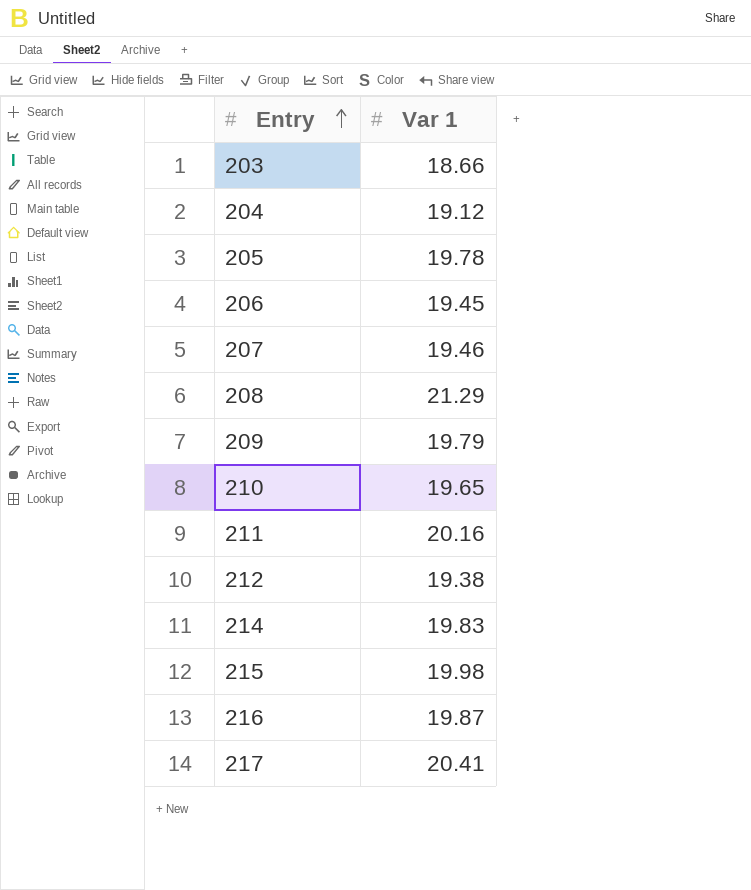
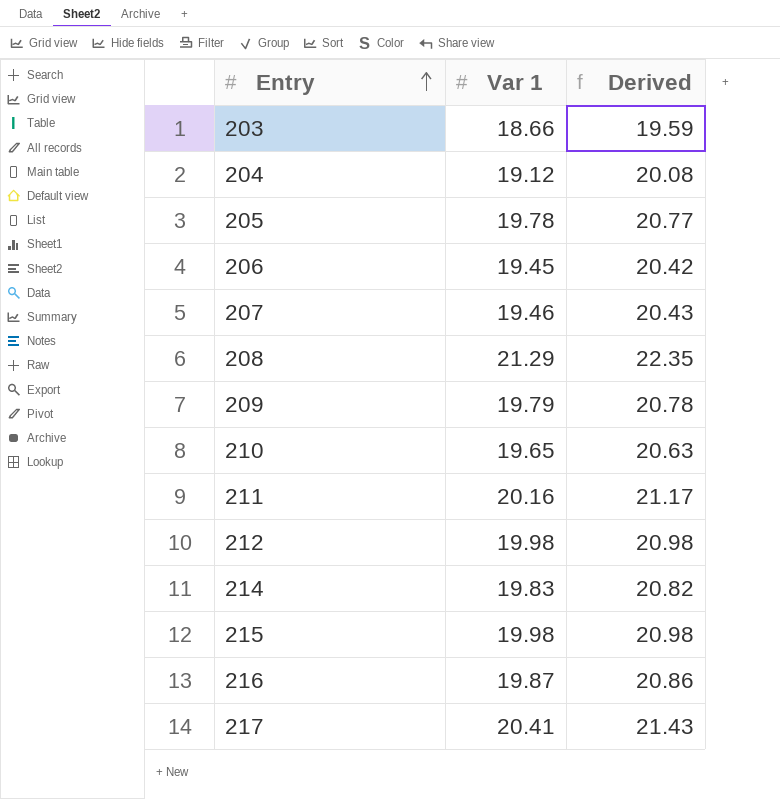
column Derived | formula: none -> [Var 1] * 1.05
212 | Var 1: 19.38 -> 19.98

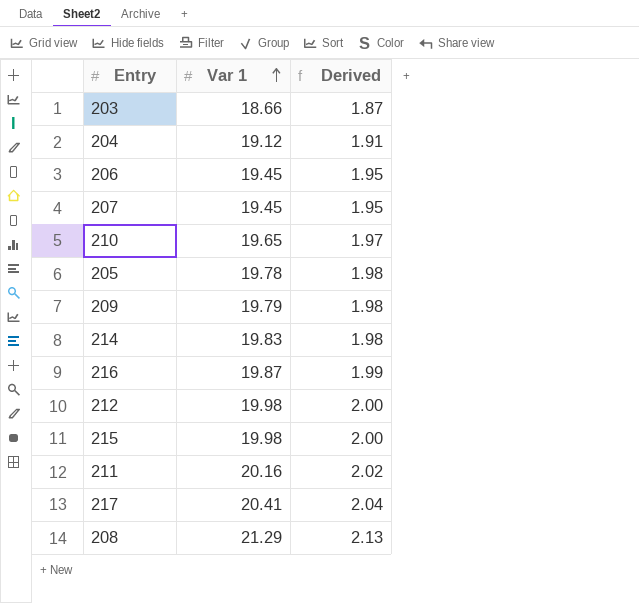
row order: Entry ascending -> Var 1 ascending
column Derived | formula: [Var 1] * 1.05 -> [Var 1] * 0.1
207 | Var 1: 19.46 -> 19.45

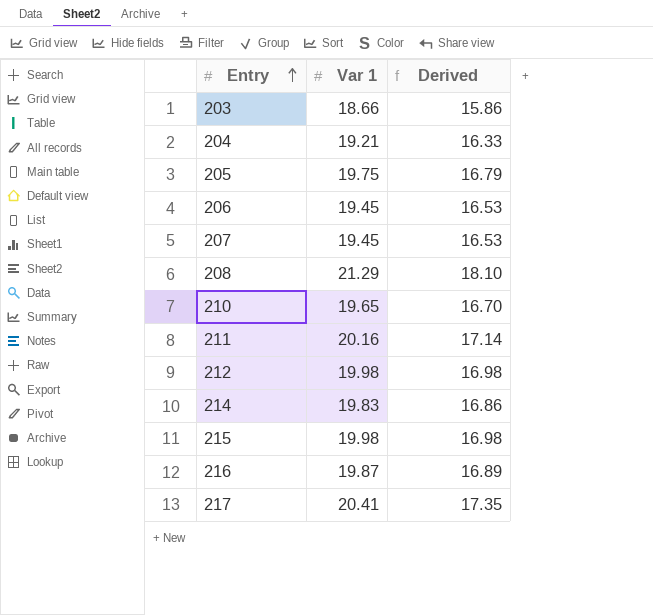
row order: Var 1 ascending -> Entry ascending
column Derived | formula: [Var 1] * 0.1 -> [Var 1] * 0.85
row 209: 19.79 | 1.98 -> none
204 | Var 1: 19.12 -> 19.21
205 | Var 1: 19.78 -> 19.75

